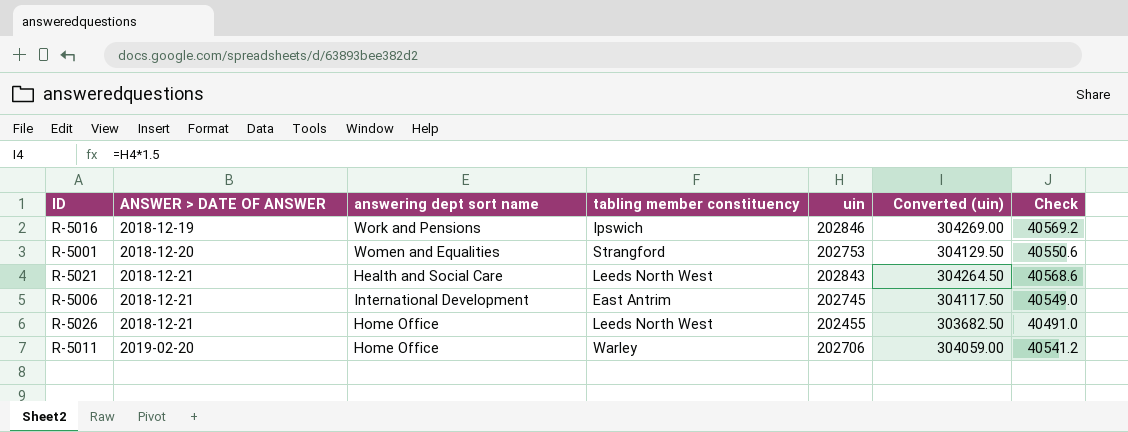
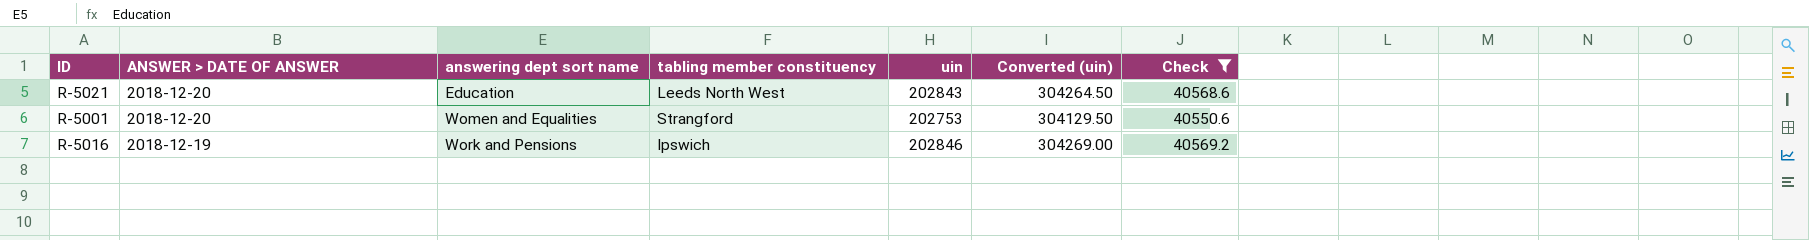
filter: none -> Check >= 40550.6
row order: ANSWER > DATE OF ANSWER ascending -> ANSWER > DATE OF ANSWER descending
R-5021 | ANSWER > DATE OF ANSWER: 2018-12-21 -> 2018-12-20
R-5021 | answering dept sort name: Health and Social Care -> Education

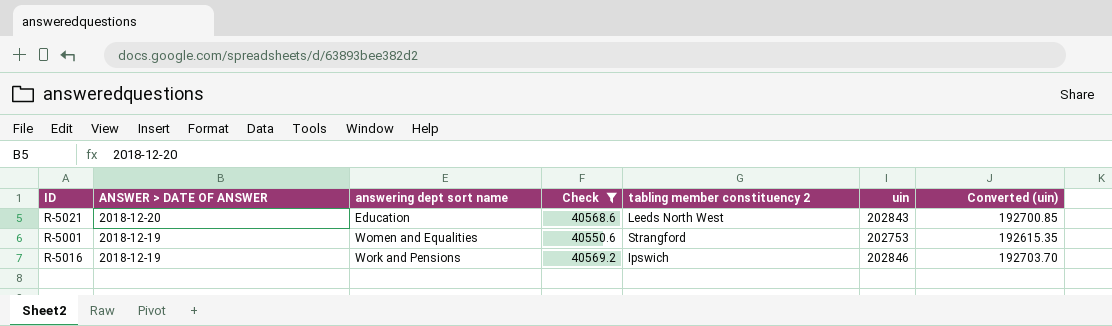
column Check | position: 7 -> 4
column name: tabling member constituency -> tabling member constituency 2
column Converted (uin) | formula: [uin] * 1.5 -> [uin] * 0.95
R-5001 | ANSWER > DATE OF ANSWER: 2018-12-20 -> 2018-12-19

